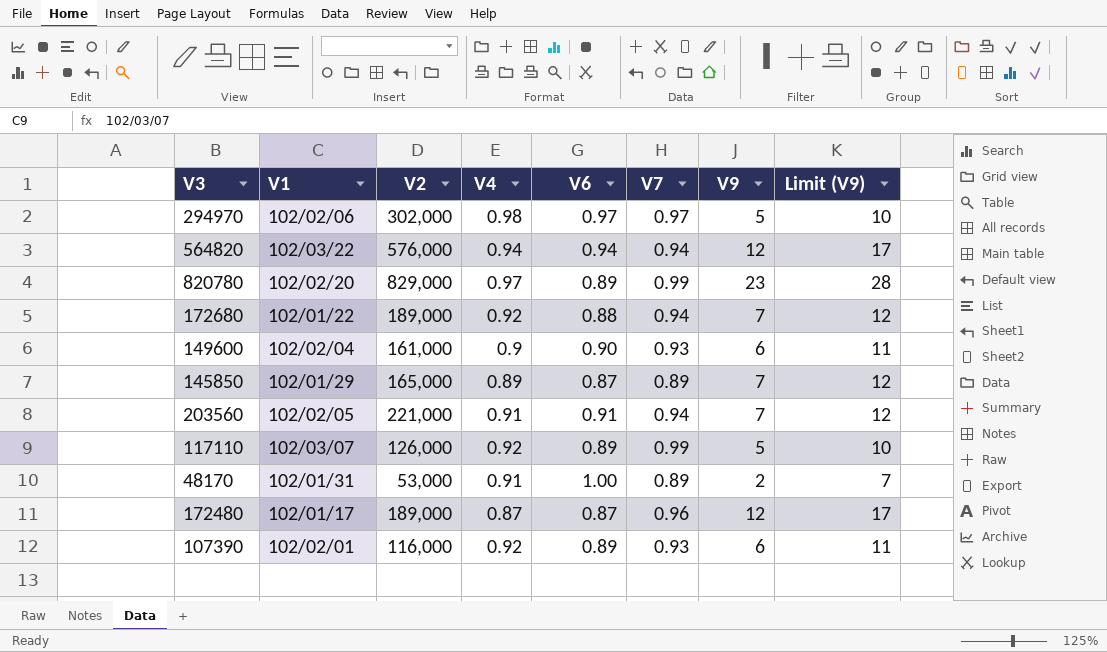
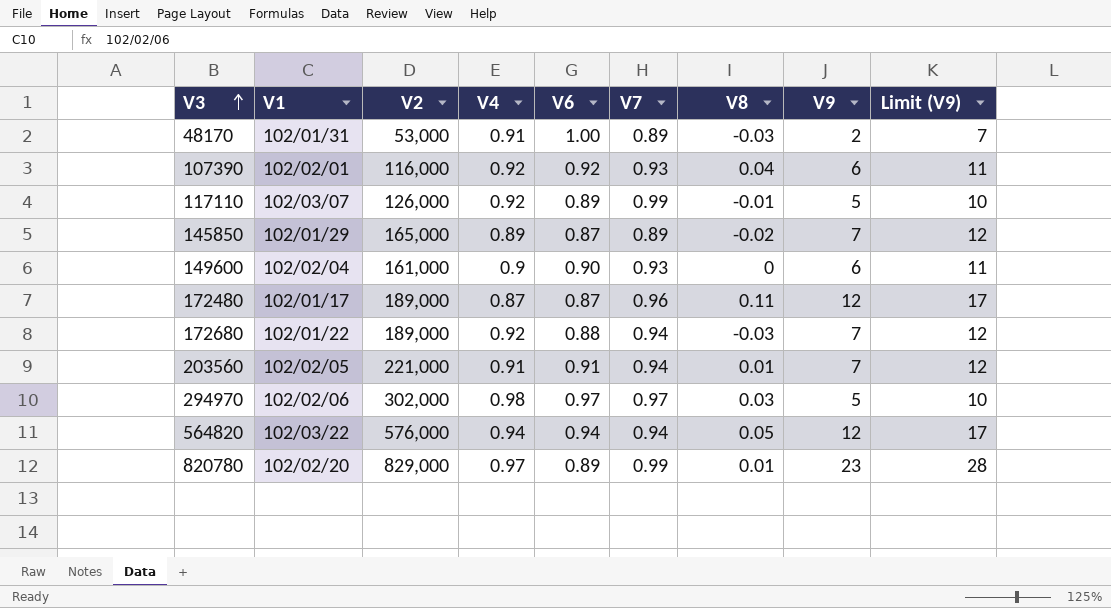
row order: none -> V3 ascending
column V8 | position: none -> 7
107390 | V6: 0.89 -> 0.92

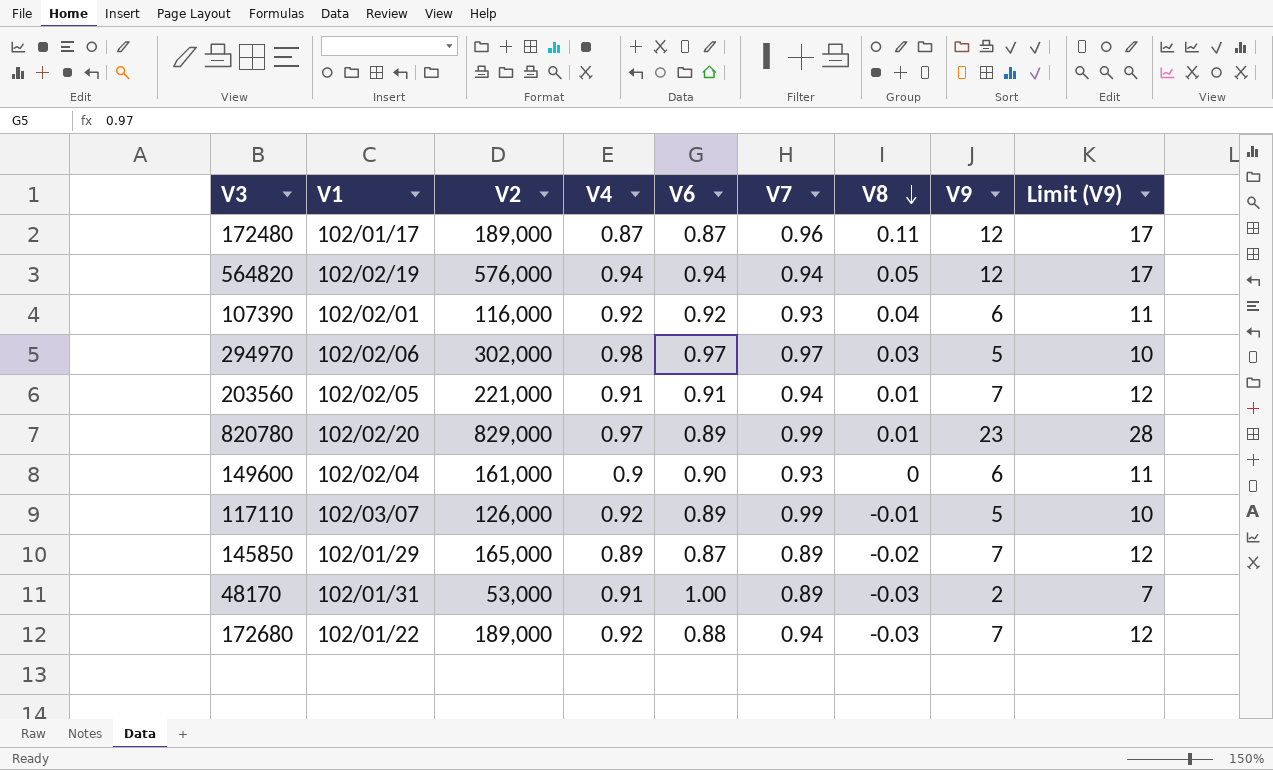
row order: V3 ascending -> V8 descending
564820 | V1: 102/03/22 -> 102/02/19

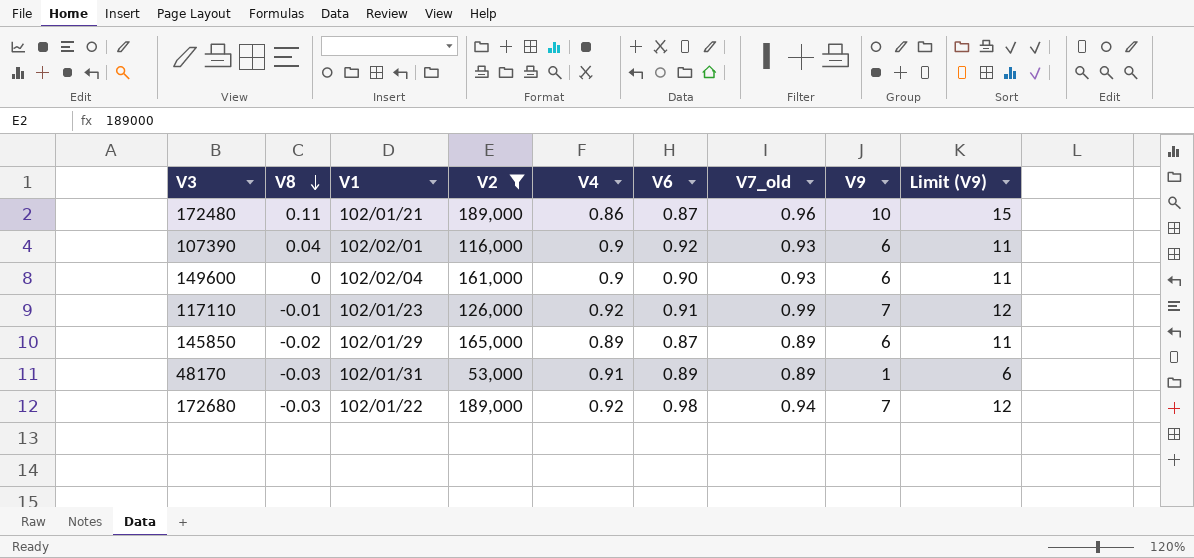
filter: none -> V2 <= 189,000
column V8 | position: 7 -> 2
column name: V7 -> V7_old
172480 | V1: 102/01/17 -> 102/01/21
172480 | V4: 0.87 -> 0.86
172480 | V9: 12 -> 10
172480 | Limit (V9): 17 -> 15
107390 | V4: 0.92 -> 0.9
117110 | V1: 102/03/07 -> 102/01/23
117110 | V6: 0.89 -> 0.91
117110 | V9: 5 -> 7
117110 | Limit (V9): 10 -> 12
145850 | V9: 7 -> 6
145850 | Limit (V9): 12 -> 11
48170 | V6: 1.00 -> 0.89
48170 | V9: 2 -> 1
48170 | Limit (V9): 7 -> 6
172680 | V6: 0.88 -> 0.98

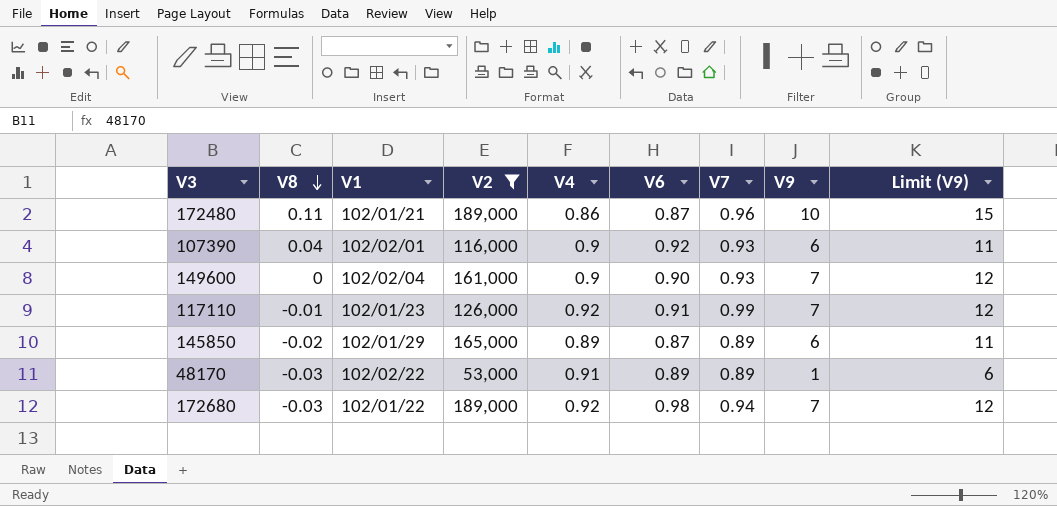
column name: V7_old -> V7
149600 | V9: 6 -> 7
149600 | Limit (V9): 11 -> 12
48170 | V1: 102/01/31 -> 102/02/22

